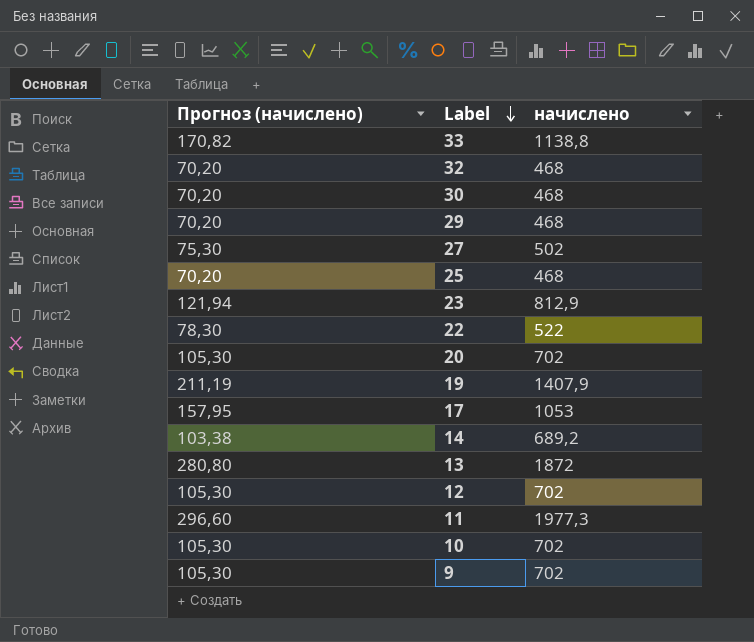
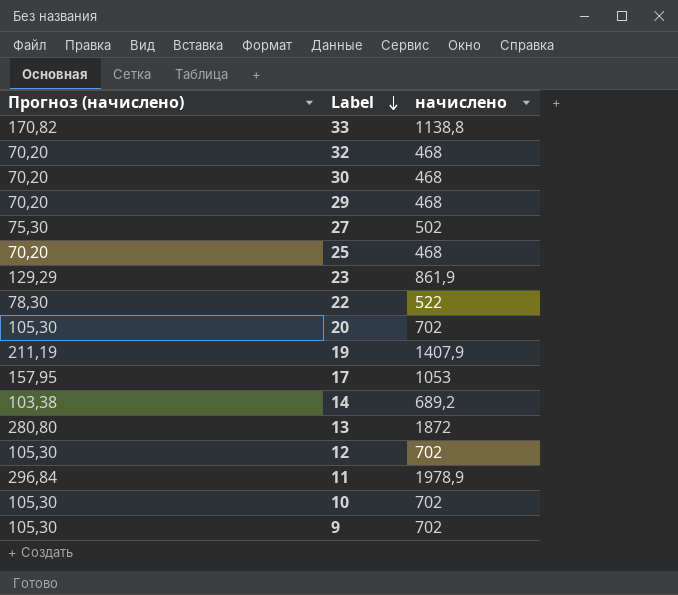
23 | Прогноз (начислено): 121,94 -> 129,29
23 | начислено: 812,9 -> 861,9
11 | Прогноз (начислено): 296,60 -> 296,84
11 | начислено: 1977,3 -> 1978,9

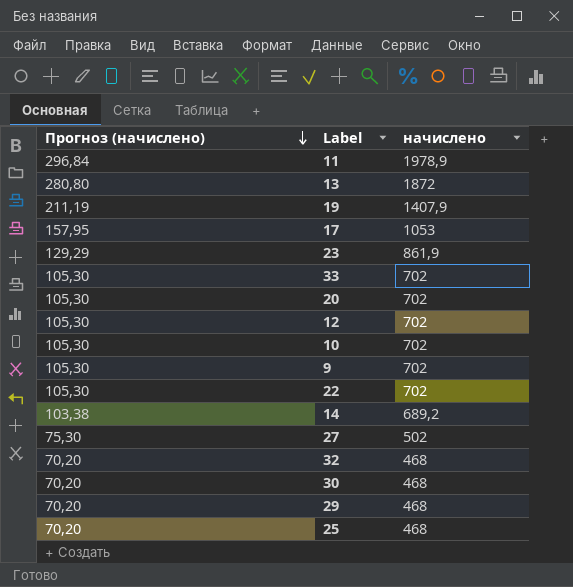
row order: Label descending -> Прогноз (начислено) descending
33 | Прогноз (начислено): 170,82 -> 105,30
33 | начислено: 1138,8 -> 702
22 | Прогноз (начислено): 78,30 -> 105,30
22 | начислено: 522 -> 702

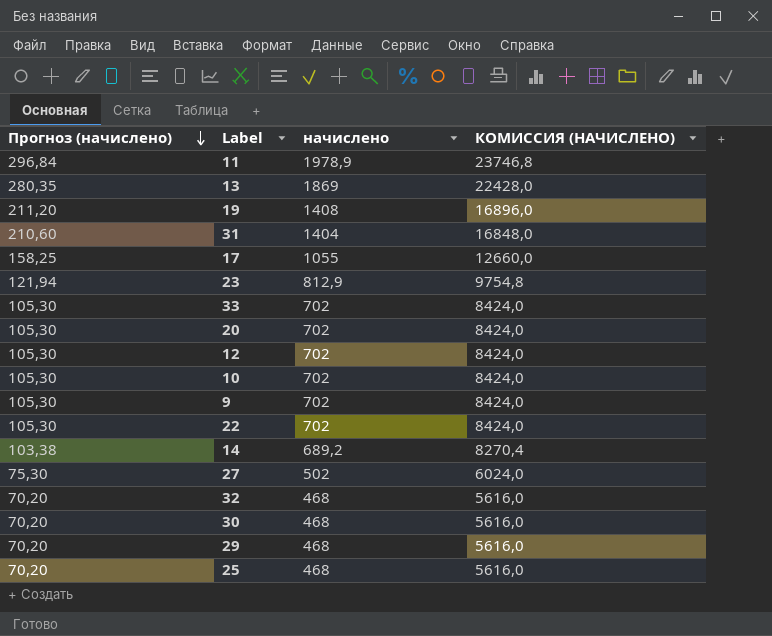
column КОМИССИЯ (НАЧИСЛЕНО) | formula: none -> [начислено] * 12
13 | Прогноз (начислено): 280,80 -> 280,35
13 | начислено: 1872 -> 1869
19 | Прогноз (начислено): 211,19 -> 211,20
19 | начислено: 1407,9 -> 1408
row 31: none -> 210,60 | 1404 | 16848,0
17 | Прогноз (начислено): 157,95 -> 158,25
17 | начислено: 1053 -> 1055
23 | Прогноз (начислено): 129,29 -> 121,94
23 | начислено: 861,9 -> 812,9

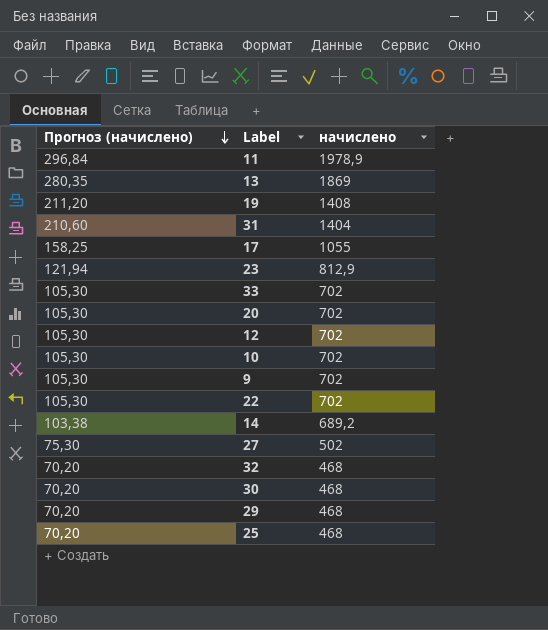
column КОМИССИЯ (НАЧИСЛЕНО) | formula: [начислено] * 12 -> none

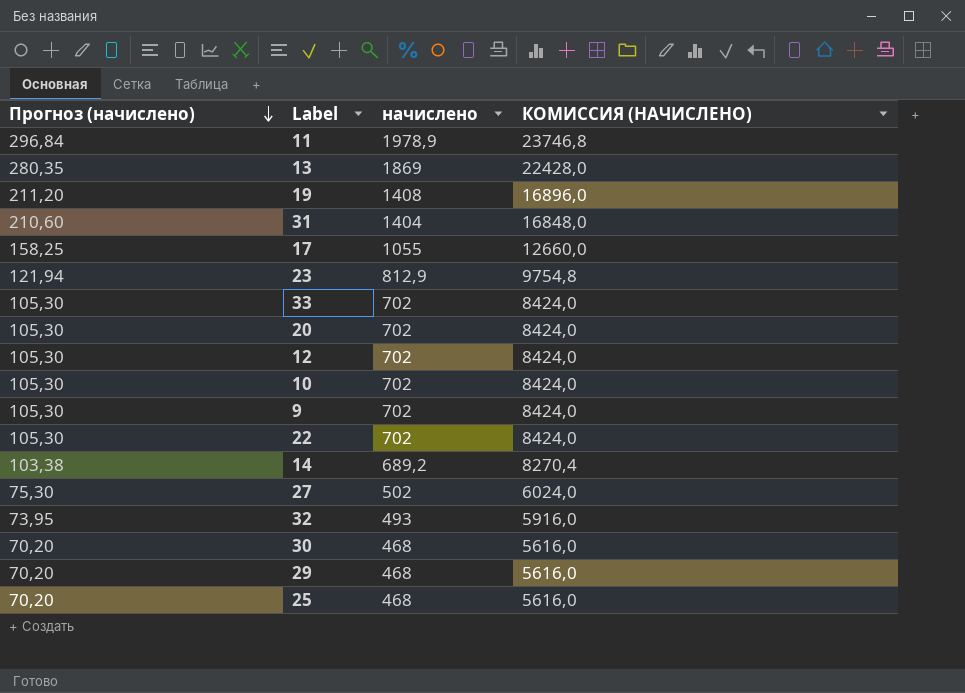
column КОМИССИЯ (НАЧИСЛЕНО) | formula: none -> [начислено] * 12
32 | Прогноз (начислено): 70,20 -> 73,95
32 | начислено: 468 -> 493

